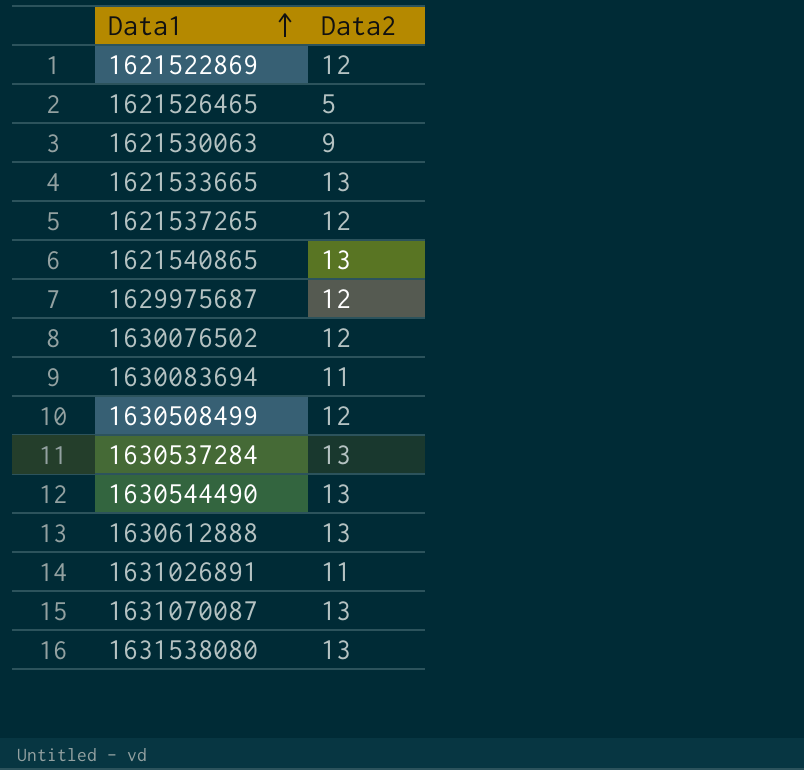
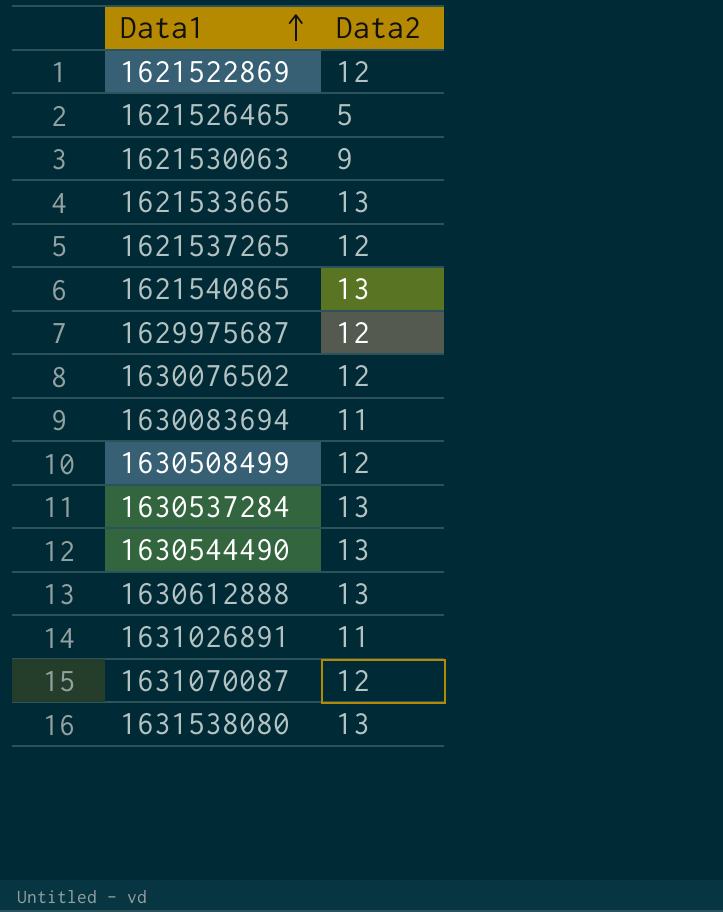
1631070087 | Data2: 13 -> 12

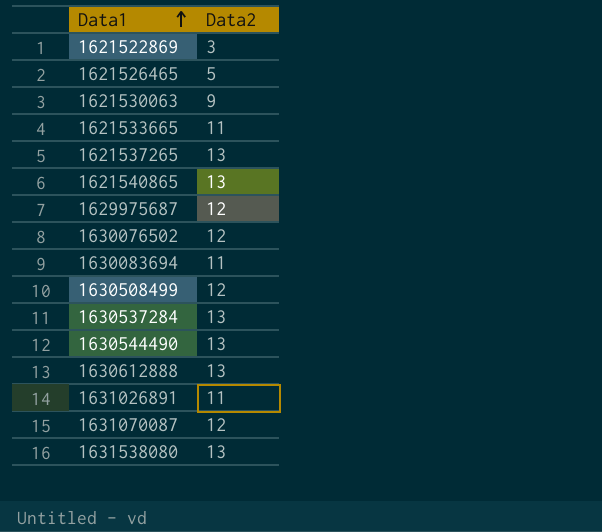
1621522869 | Data2: 12 -> 3
1621533665 | Data2: 13 -> 11
1621537265 | Data2: 12 -> 13

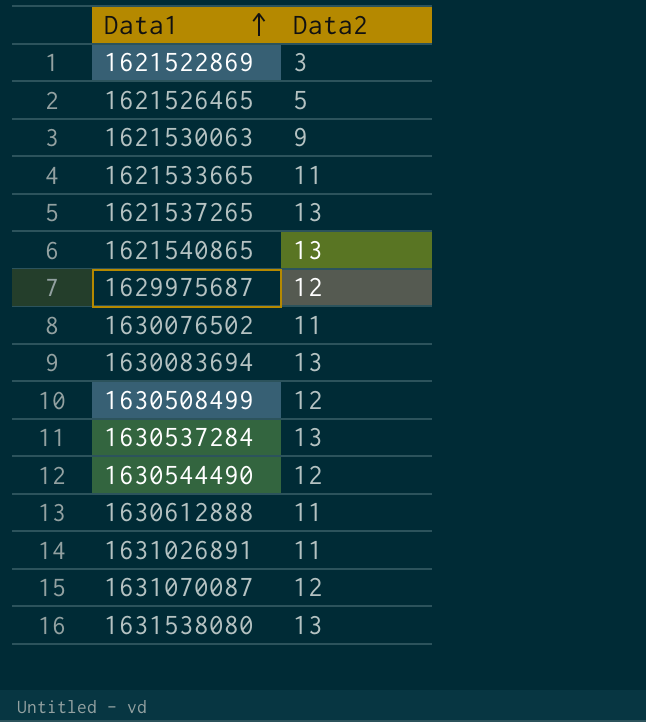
1630076502 | Data2: 12 -> 11
1630083694 | Data2: 11 -> 13
1630544490 | Data2: 13 -> 12
1630612888 | Data2: 13 -> 11

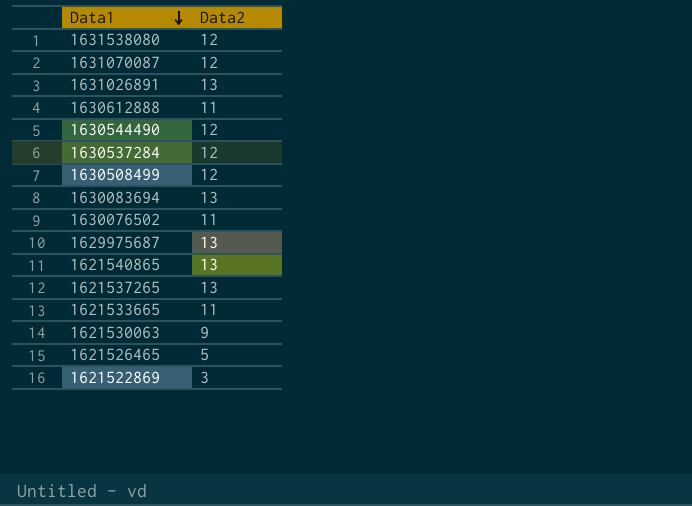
row order: Data1 ascending -> Data1 descending
1631538080 | Data2: 13 -> 12
1631026891 | Data2: 11 -> 13
1630537284 | Data2: 13 -> 12
1629975687 | Data2: 12 -> 13

